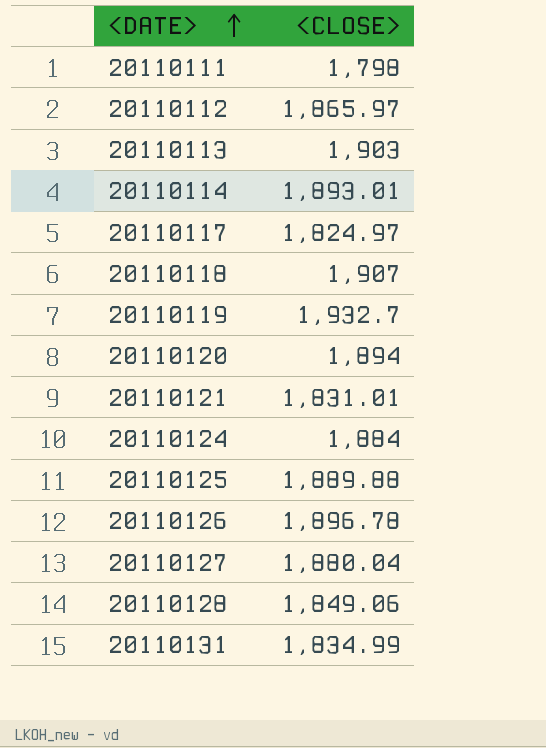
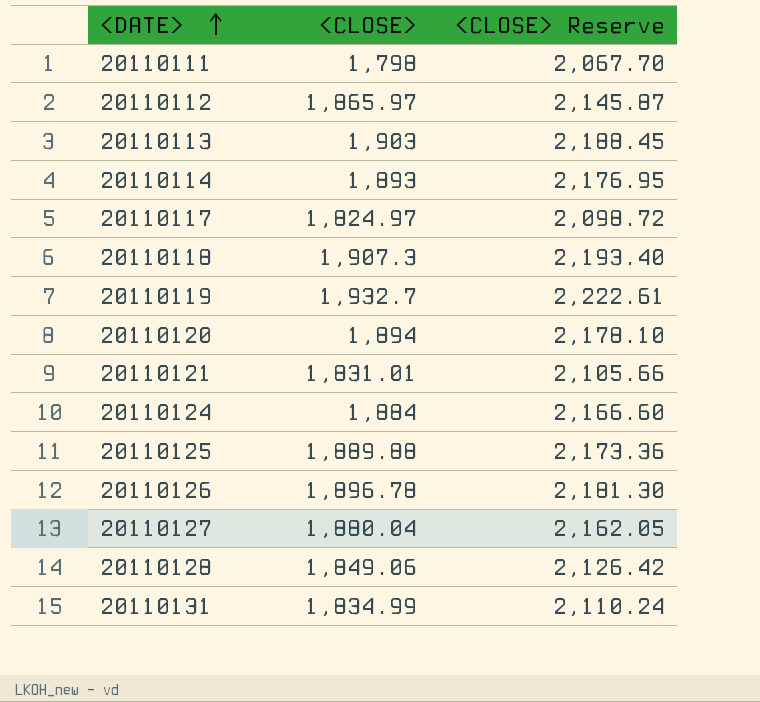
column <CLOSE> Reserve | formula: none -> [<CLOSE>] * 1.15
20110114 | <CLOSE>: 1,893.01 -> 1,893
20110118 | <CLOSE>: 1,907 -> 1,907.3

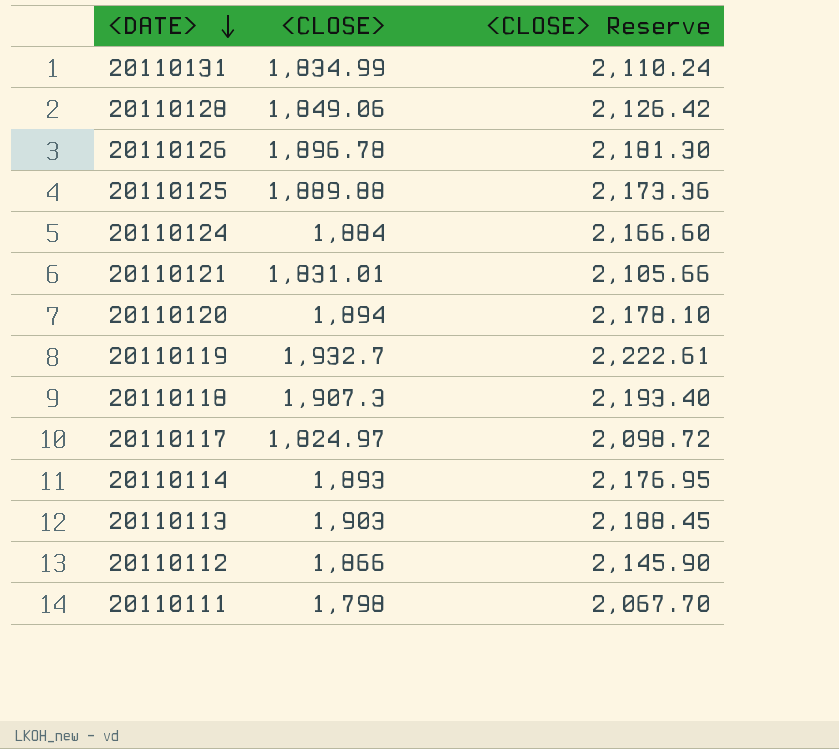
row order: <DATE> ascending -> <DATE> descending
row 20110127: 1,880.04 | 2,162.05 -> none
20110112 | <CLOSE>: 1,865.97 -> 1,866
20110112 | <CLOSE> Reserve: 2,145.87 -> 2,145.90

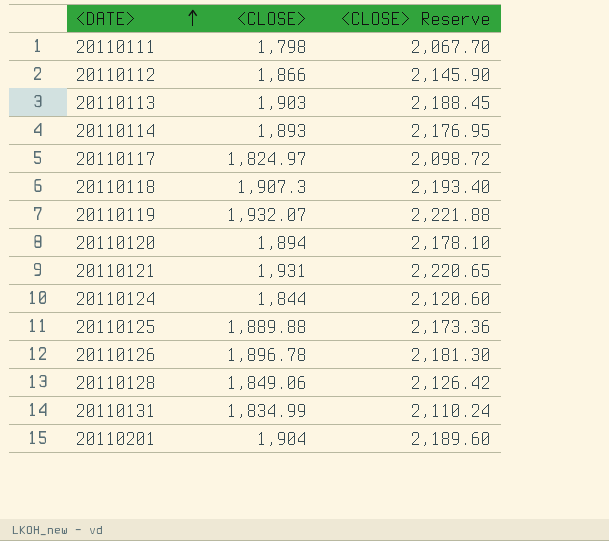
row order: <DATE> descending -> <DATE> ascending
20110119 | <CLOSE>: 1,932.7 -> 1,932.07
20110119 | <CLOSE> Reserve: 2,222.61 -> 2,221.88
20110121 | <CLOSE>: 1,831.01 -> 1,931
20110121 | <CLOSE> Reserve: 2,105.66 -> 2,220.65
20110124 | <CLOSE>: 1,884 -> 1,844
20110124 | <CLOSE> Reserve: 2,166.60 -> 2,120.60
row 20110201: none -> 1,904 | 2,189.60

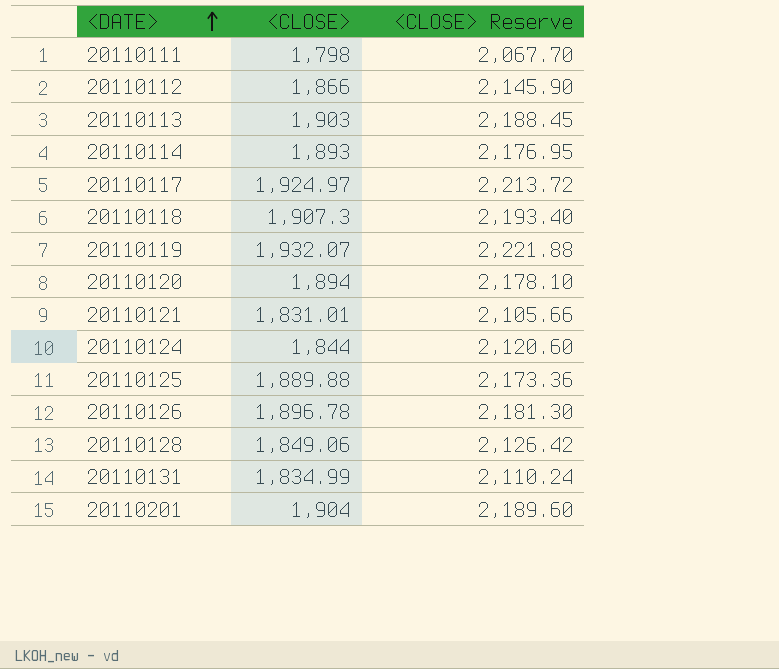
20110117 | <CLOSE>: 1,824.97 -> 1,924.97
20110117 | <CLOSE> Reserve: 2,098.72 -> 2,213.72
20110121 | <CLOSE>: 1,931 -> 1,831.01
20110121 | <CLOSE> Reserve: 2,220.65 -> 2,105.66

